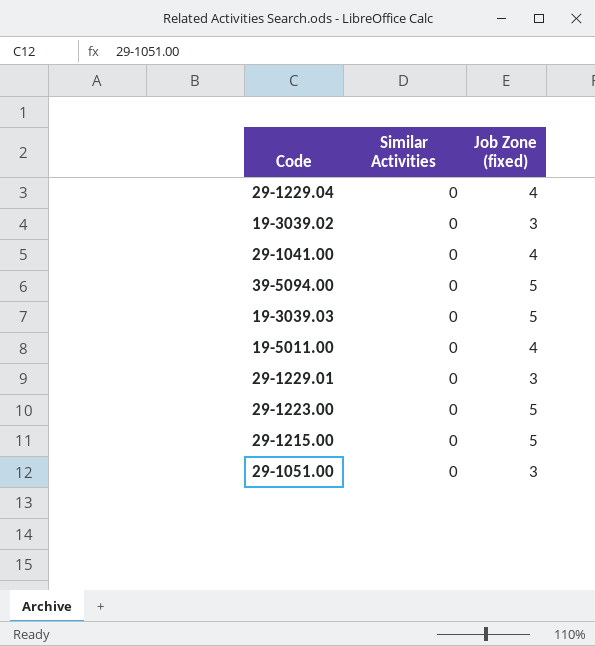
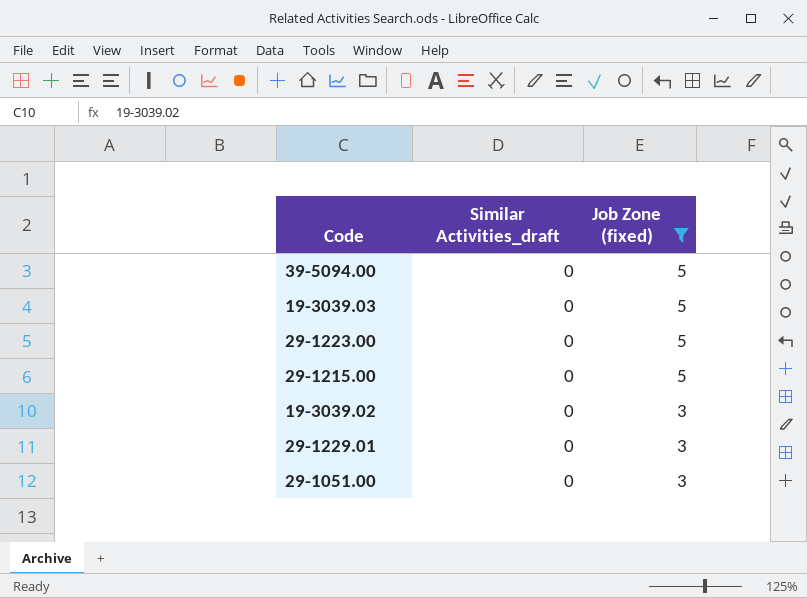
filter: none -> Job Zone (fixed) != 4
row order: none -> Job Zone (fixed) descending
column name: Similar Activities -> Similar Activities_draft

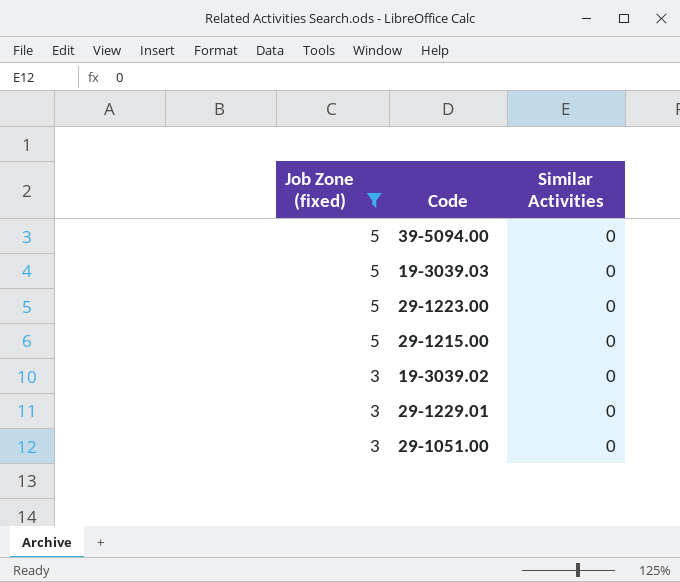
column Job Zone (fixed) | position: 3 -> 1
column name: Similar Activities_draft -> Similar Activities

